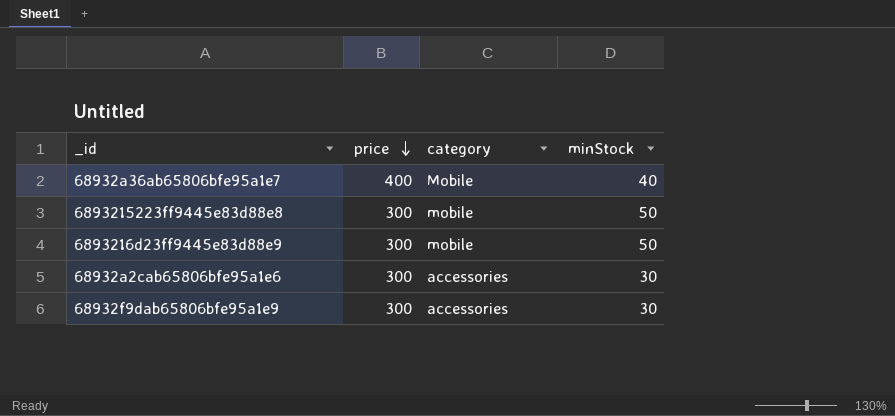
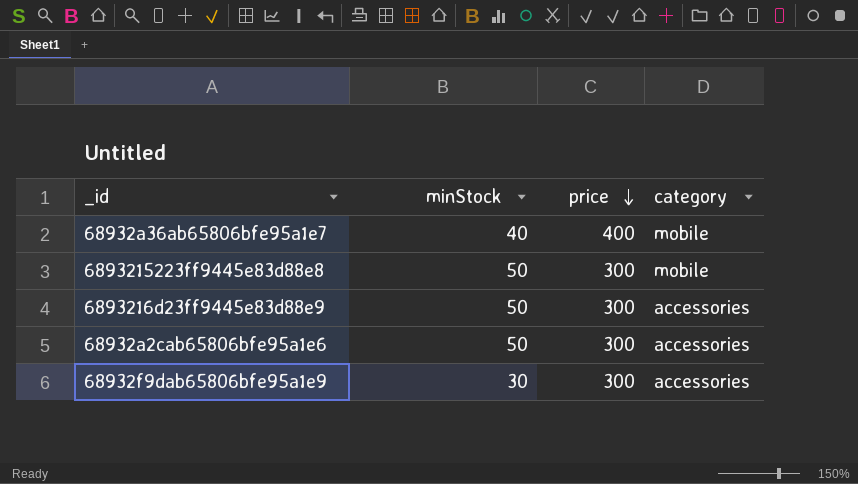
column minStock | position: 4 -> 2
68932a36ab65806bfe95a1e7 | category: Mobile -> mobile
6893216d23ff9445e83d88e9 | category: mobile -> accessories
68932a2cab65806bfe95a1e6 | minStock: 30 -> 50

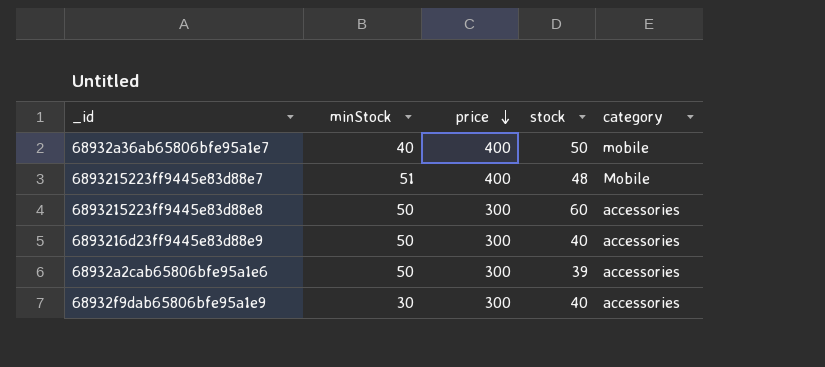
column stock | position: none -> 4
row 6893215223ff9445e83d88e7: none -> 51 | 400 | 48 | Mobile
6893215223ff9445e83d88e8 | category: mobile -> accessories

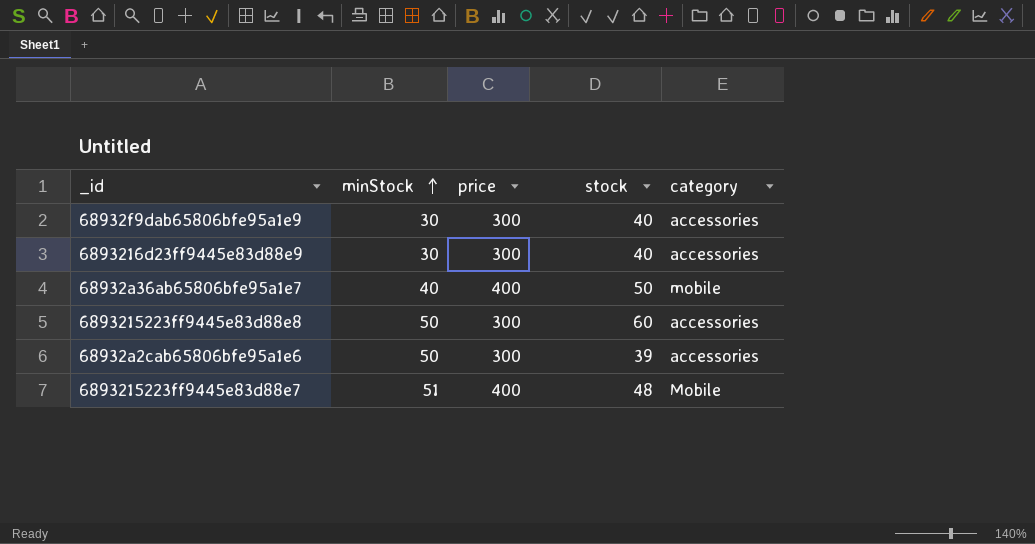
row order: price descending -> minStock ascending
6893216d23ff9445e83d88e9 | minStock: 50 -> 30

